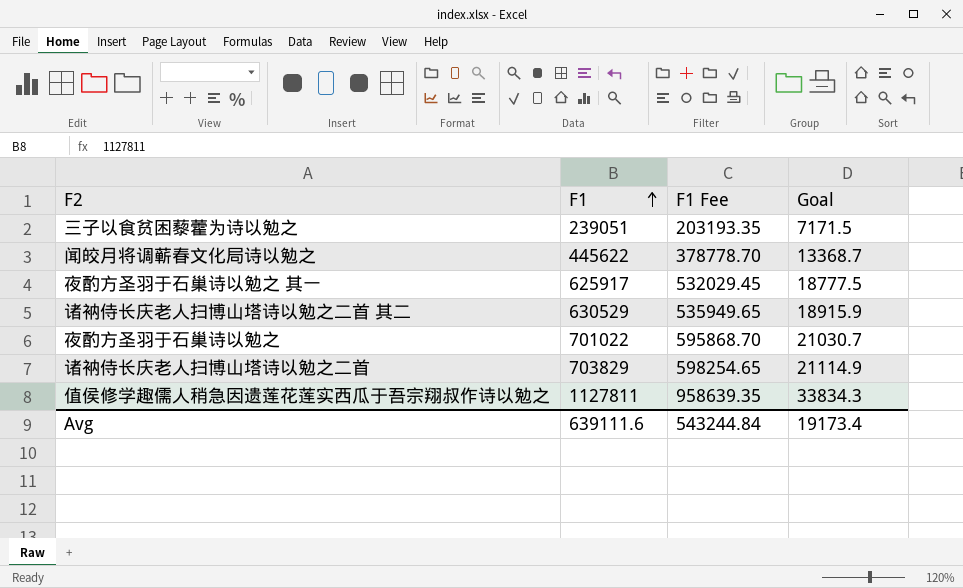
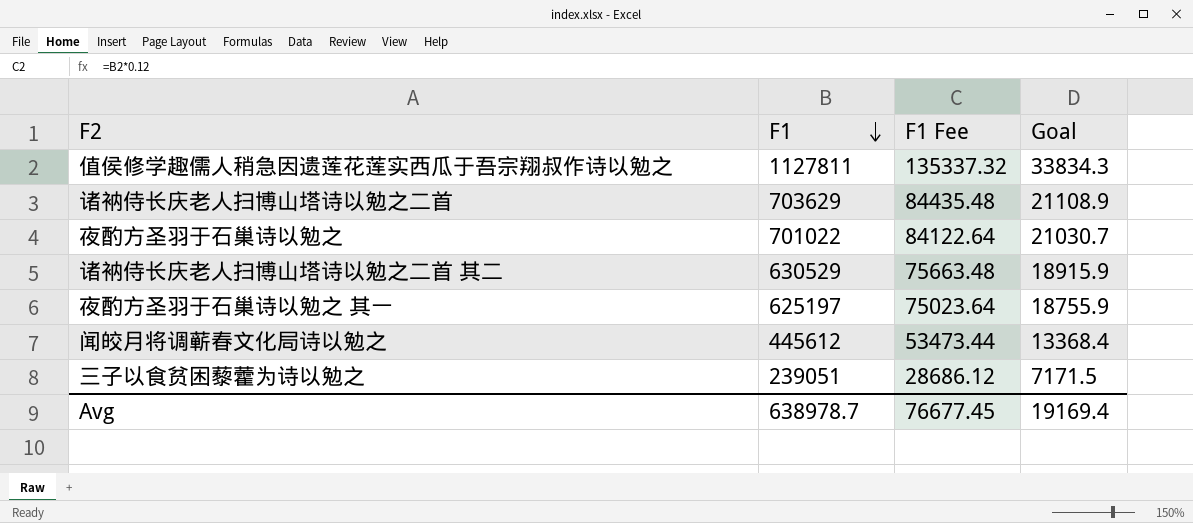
row order: F1 ascending -> F1 descending
column F1 Fee | formula: [F1] * 0.85 -> [F1] * 0.12
诸衲侍长庆老人扫博山塔诗以勉之二首 | F1: 703829 -> 703629
诸衲侍长庆老人扫博山塔诗以勉之二首 | Goal: 21114.9 -> 21108.9
夜酌方圣羽于石巢诗以勉之 其一 | F1: 625917 -> 625197
夜酌方圣羽于石巢诗以勉之 其一 | Goal: 18777.5 -> 18755.9
闻皎月将调蕲春文化局诗以勉之 | F1: 445622 -> 445612
闻皎月将调蕲春文化局诗以勉之 | Goal: 13368.7 -> 13368.4
Avg | F1: 639111.6 -> 638978.7
Avg | F1 Fee: 543244.84 -> 76677.45
Avg | Goal: 19173.4 -> 19169.4

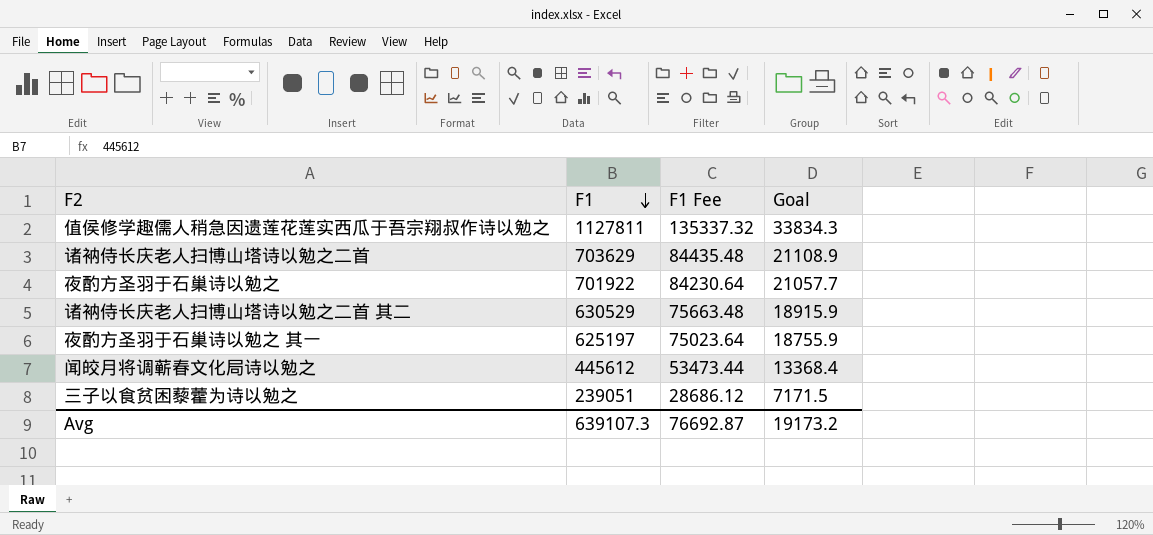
夜酌方圣羽于石巢诗以勉之 | F1: 701022 -> 701922
夜酌方圣羽于石巢诗以勉之 | F1 Fee: 84122.64 -> 84230.64
夜酌方圣羽于石巢诗以勉之 | Goal: 21030.7 -> 21057.7
Avg | F1: 638978.7 -> 639107.3
Avg | F1 Fee: 76677.45 -> 76692.87
Avg | Goal: 19169.4 -> 19173.2

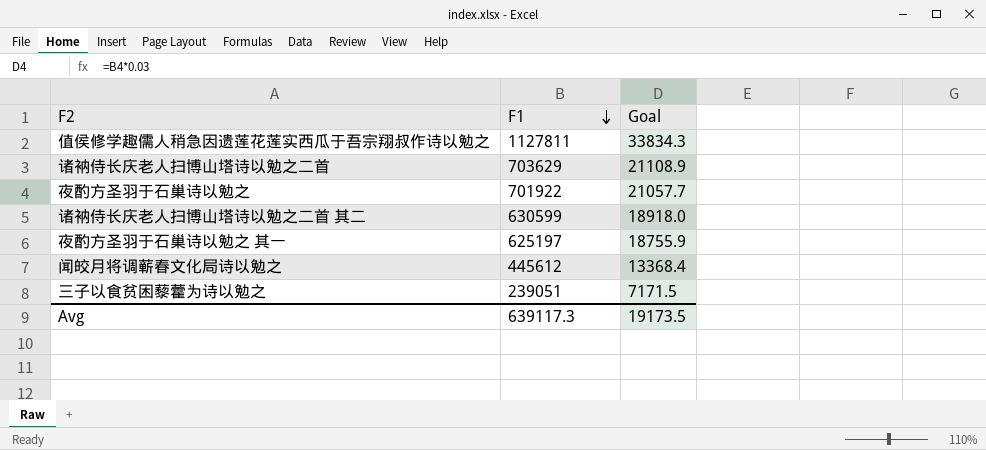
column F1 Fee | formula: [F1] * 0.12 -> none
诸衲侍长庆老人扫博山塔诗以勉之二首 其二 | F1: 630529 -> 630599
诸衲侍长庆老人扫博山塔诗以勉之二首 其二 | Goal: 18915.9 -> 18918.0
Avg | F1: 639107.3 -> 639117.3
Avg | Goal: 19173.2 -> 19173.5

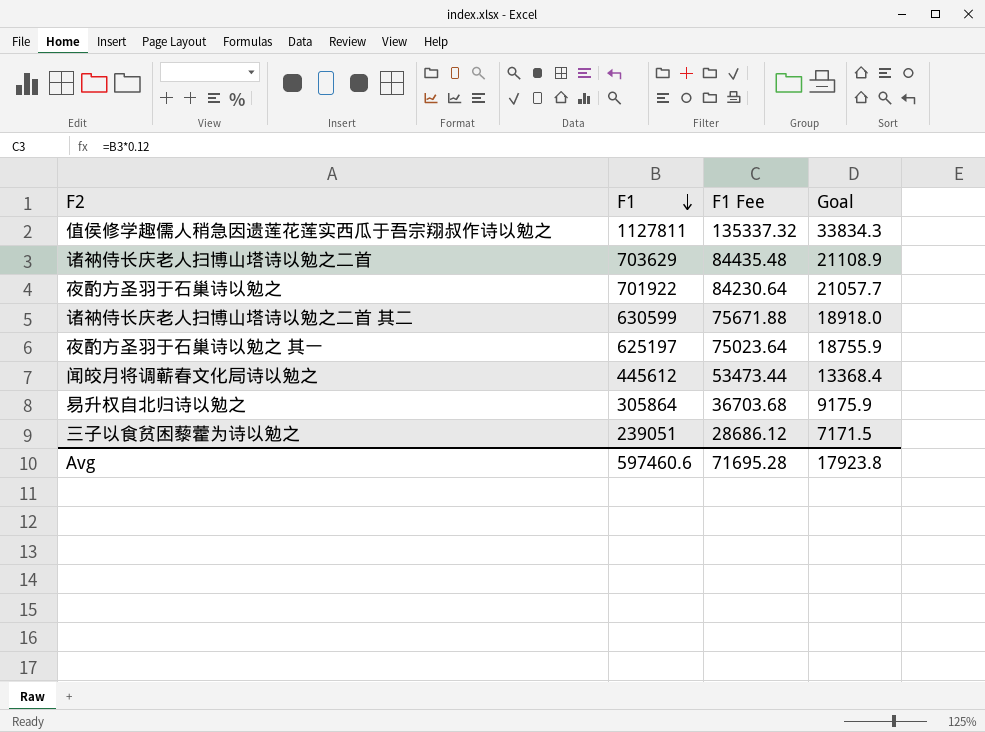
column F1 Fee | formula: none -> [F1] * 0.12
row 易升权自北归诗以勉之: none -> 305864 | 36703.68 | 9175.9
Avg | F1: 639117.3 -> 597460.6
Avg | Goal: 19173.5 -> 17923.8

